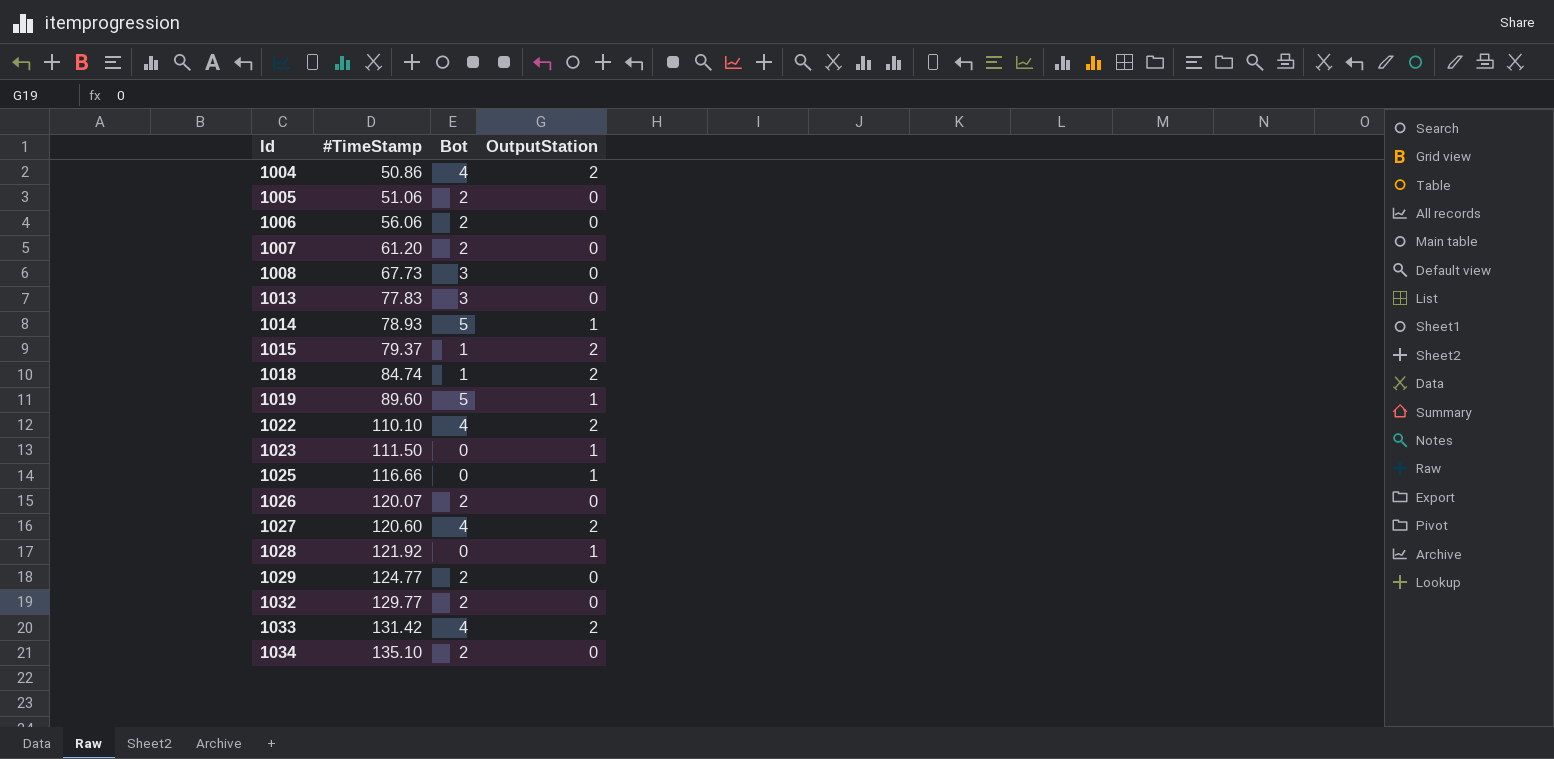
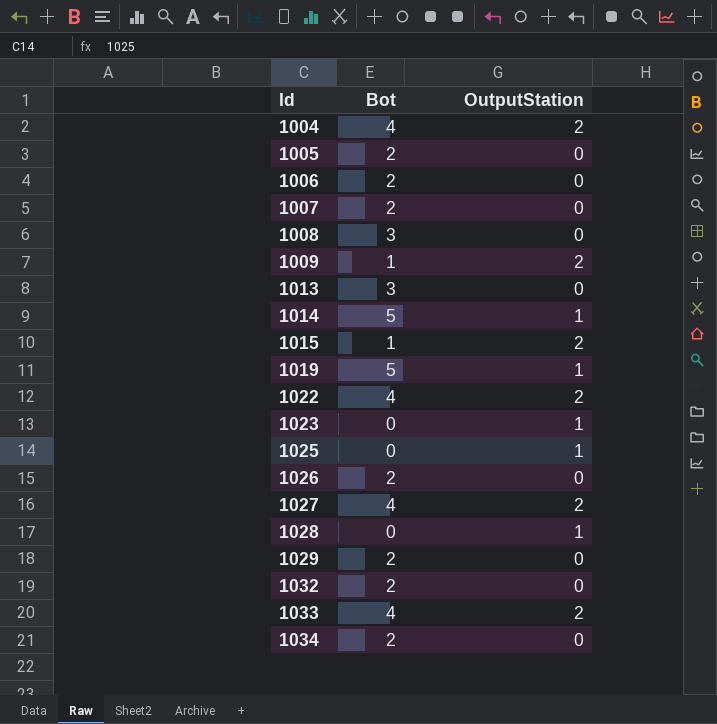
column #TimeStamp | position: 2 -> none
row 1018: 84.74 | 1 | 2 -> none
row 1009: none -> 1 | 2

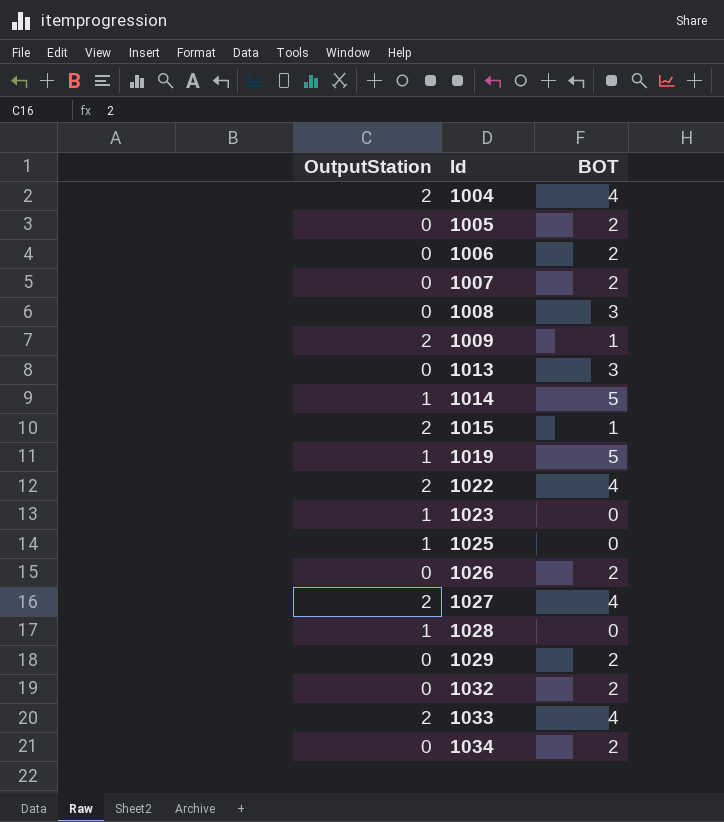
column OutputStation | position: 3 -> 1
column name: Bot -> BOT

